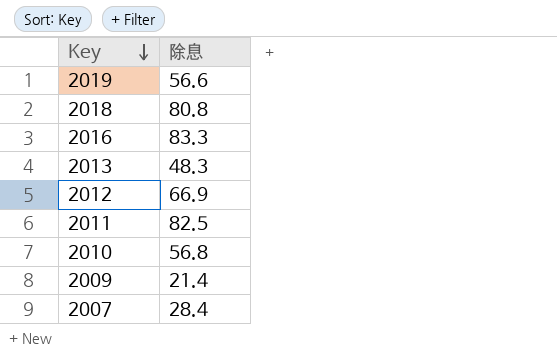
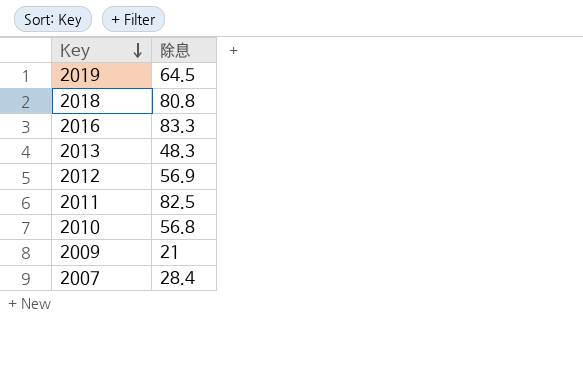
2019 | 除息: 56.6 -> 64.5
2012 | 除息: 66.9 -> 56.9
2009 | 除息: 21.4 -> 21

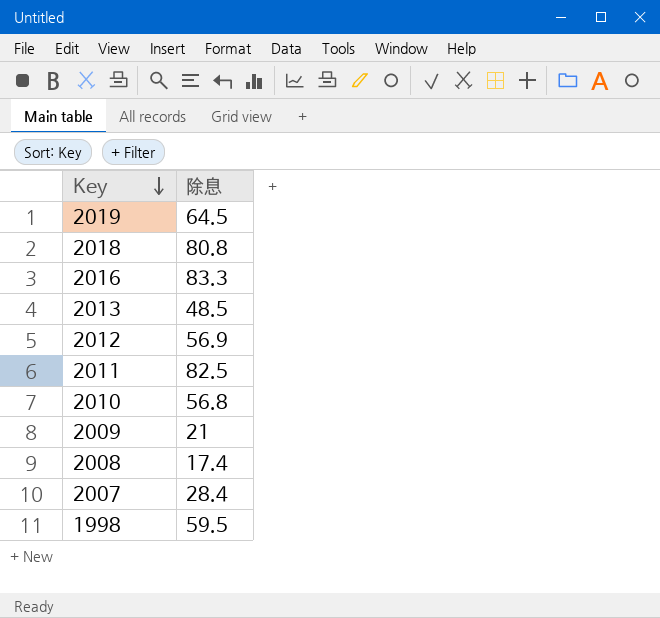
2013 | 除息: 48.3 -> 48.5
row 2008: none -> 17.4
row 1998: none -> 59.5

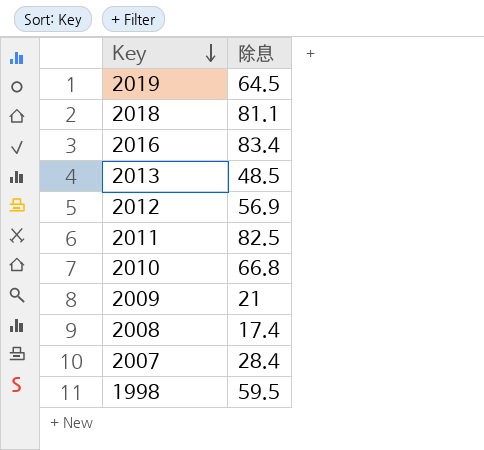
2018 | 除息: 80.8 -> 81.1
2016 | 除息: 83.3 -> 83.4
2010 | 除息: 56.8 -> 66.8

